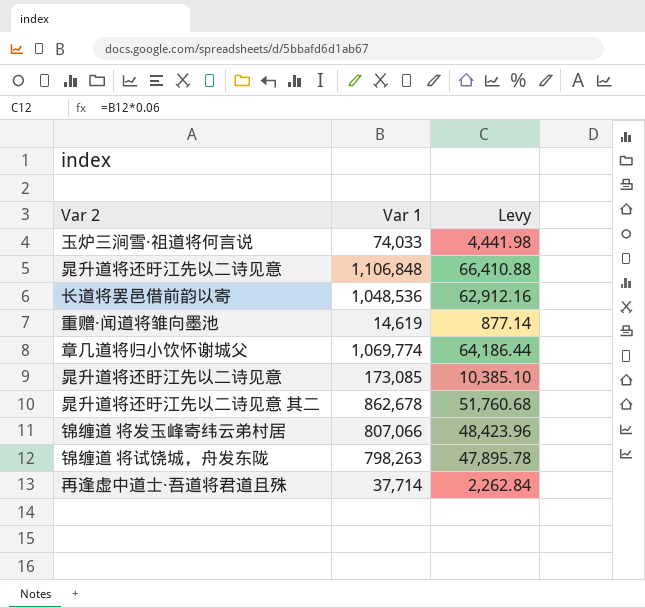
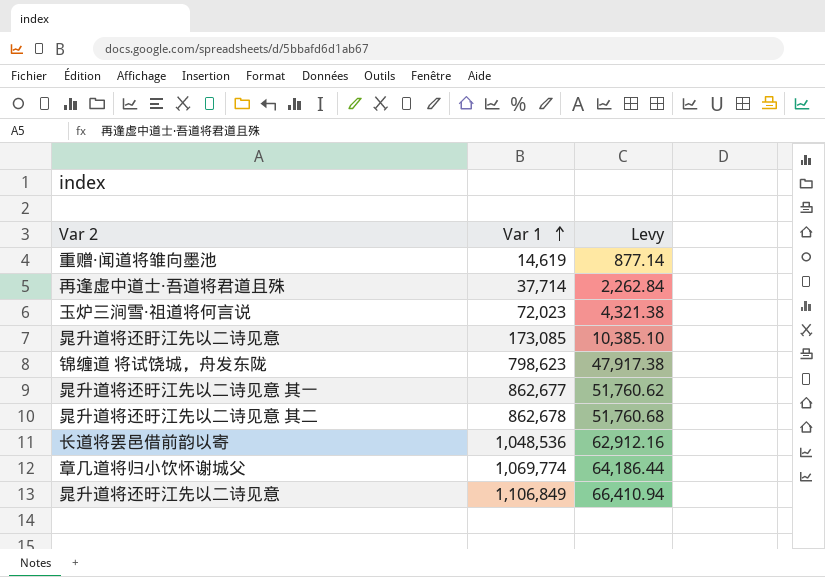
row order: none -> Var 1 ascending
row 锦缠道 将发玉峰寄纬云弟村居: 807,066 | 48,423.96 -> none
玉炉三涧雪·祖道将何言说 | Var 1: 74,033 -> 72,023
玉炉三涧雪·祖道将何言说 | Levy: 4,441.98 -> 4,321.38
锦缠道 将试饶城，舟发东陇 | Var 1: 798,263 -> 798,623
锦缠道 将试饶城，舟发东陇 | Levy: 47,895.78 -> 47,917.38
row 晁升道将还旴江先以二诗见意 其一: none -> 862,677 | 51,760.62
晁升道将还旴江先以二诗见意 | Var 1: 1,106,848 -> 1,106,849
晁升道将还旴江先以二诗见意 | Levy: 66,410.88 -> 66,410.94

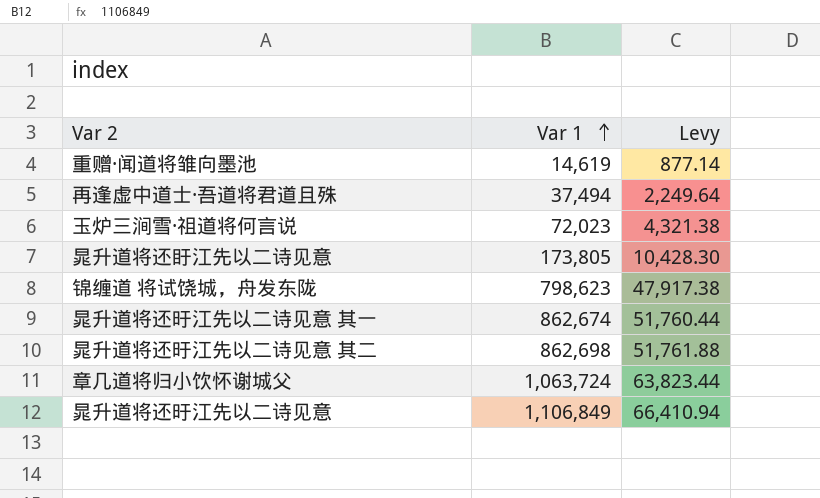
row 长道将罢邑借前韵以寄: 1,048,536 | 62,912.16 -> none
再逢虚中道士·吾道将君道且殊 | Var 1: 37,714 -> 37,494
再逢虚中道士·吾道将君道且殊 | Levy: 2,262.84 -> 2,249.64
晁升道将还盱江先以二诗见意 | Var 1: 173,085 -> 173,805
晁升道将还盱江先以二诗见意 | Levy: 10,385.10 -> 10,428.30
晁升道将还旴江先以二诗见意 其一 | Var 1: 862,677 -> 862,674
晁升道将还旴江先以二诗见意 其一 | Levy: 51,760.62 -> 51,760.44
晁升道将还旴江先以二诗见意 其二 | Var 1: 862,678 -> 862,698
晁升道将还旴江先以二诗见意 其二 | Levy: 51,760.68 -> 51,761.88
章几道将归小饮怀谢城父 | Var 1: 1,069,774 -> 1,063,724
章几道将归小饮怀谢城父 | Levy: 64,186.44 -> 63,823.44

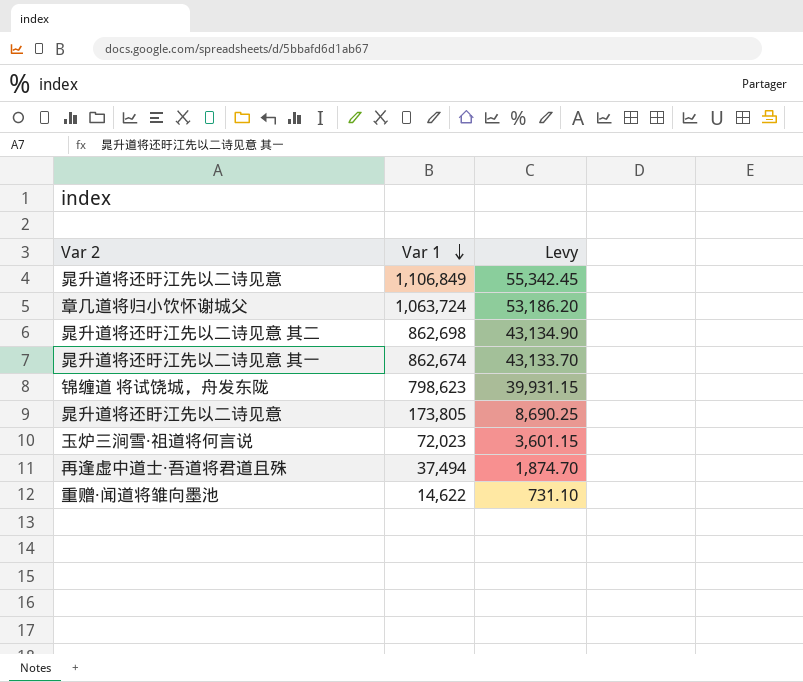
row order: Var 1 ascending -> Var 1 descending
column Levy | formula: [Var 1] * 0.06 -> [Var 1] * 0.05
重赠·闻道将雏向墨池 | Var 1: 14,619 -> 14,622

